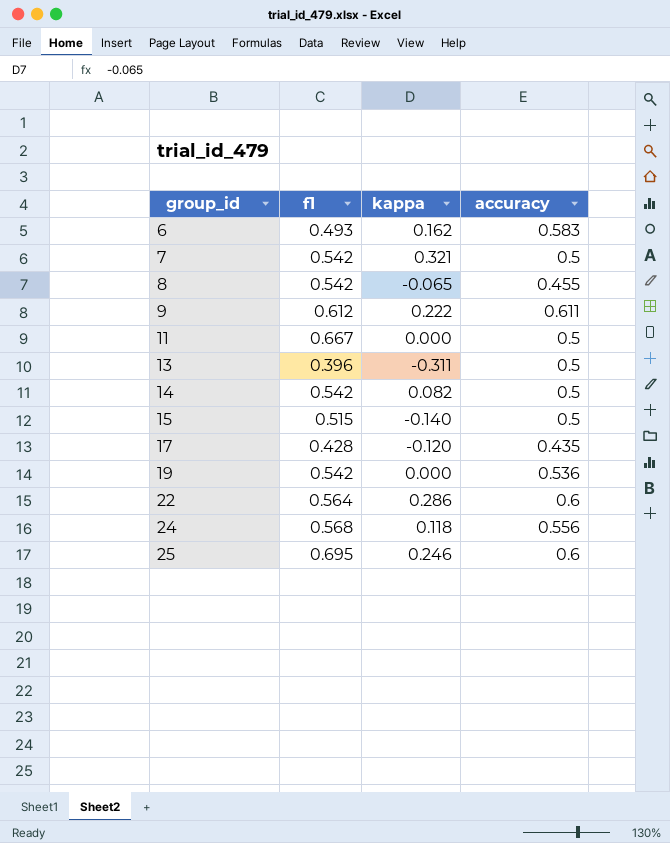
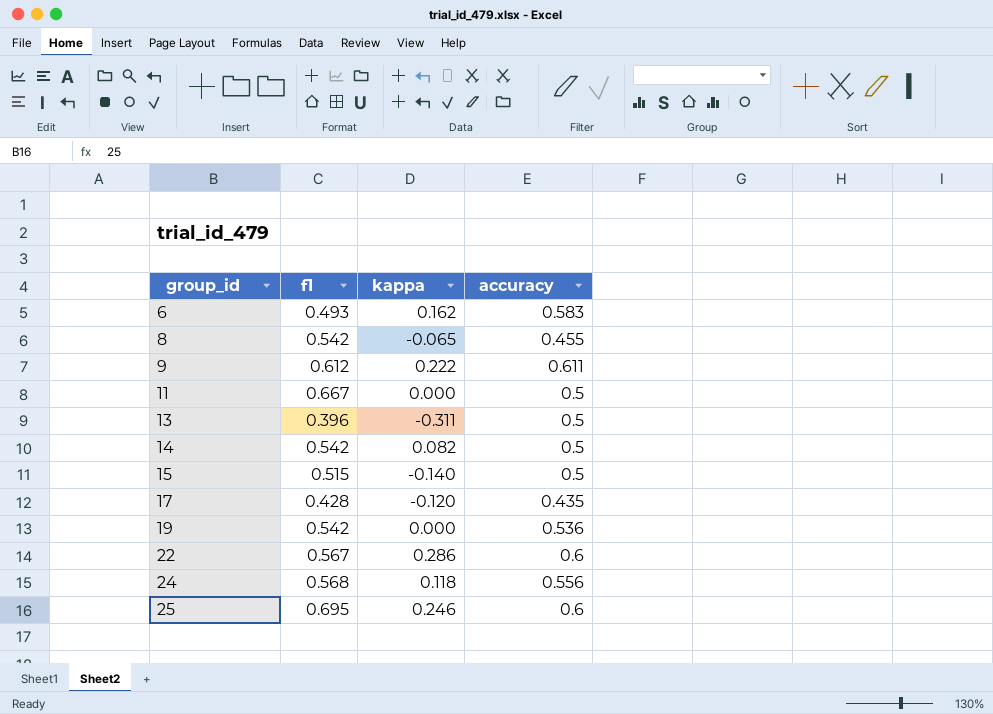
row 7: 0.542 | 0.321 | 0.5 -> none
22 | f1: 0.564 -> 0.567

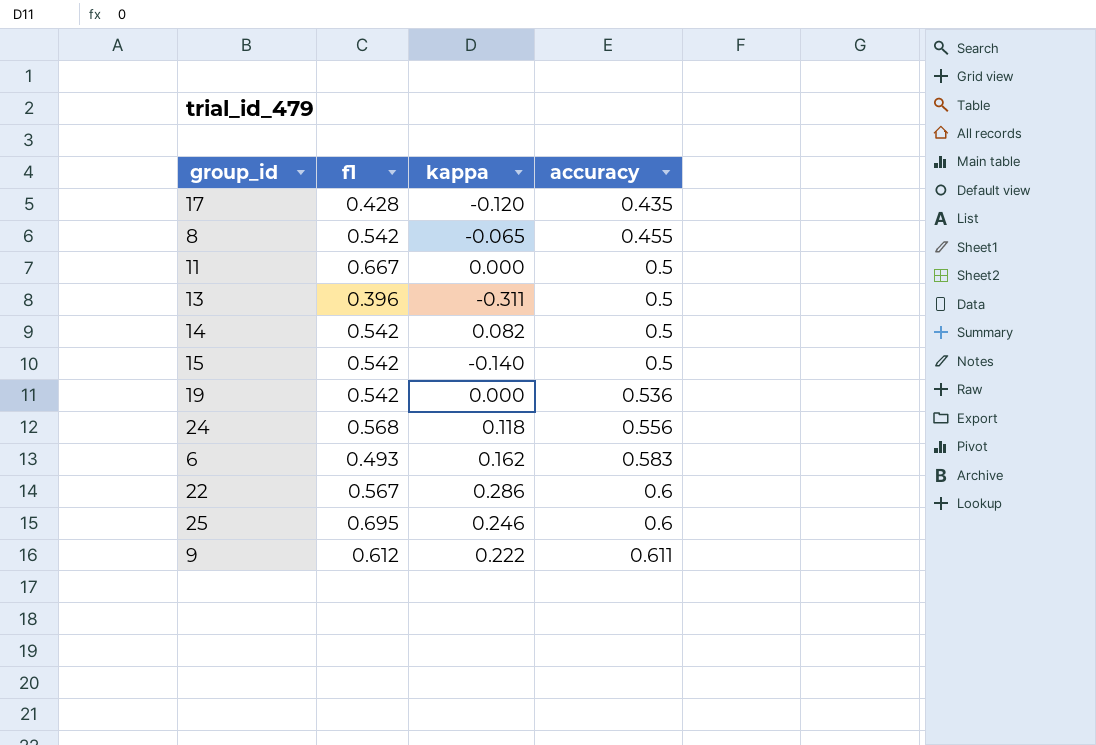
row order: group_id ascending -> accuracy ascending
15 | f1: 0.515 -> 0.542

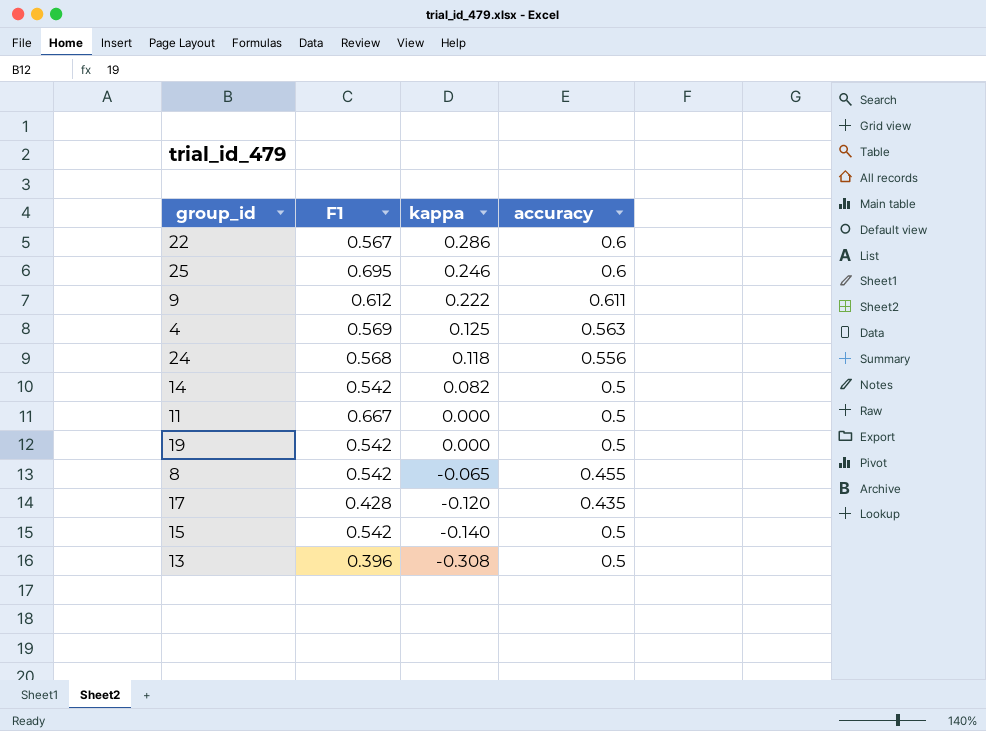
row order: accuracy ascending -> kappa descending
column name: f1 -> F1
row 6: 0.493 | 0.162 | 0.583 -> none
row 4: none -> 0.569 | 0.125 | 0.563
19 | accuracy: 0.536 -> 0.5
13 | kappa: -0.311 -> -0.308

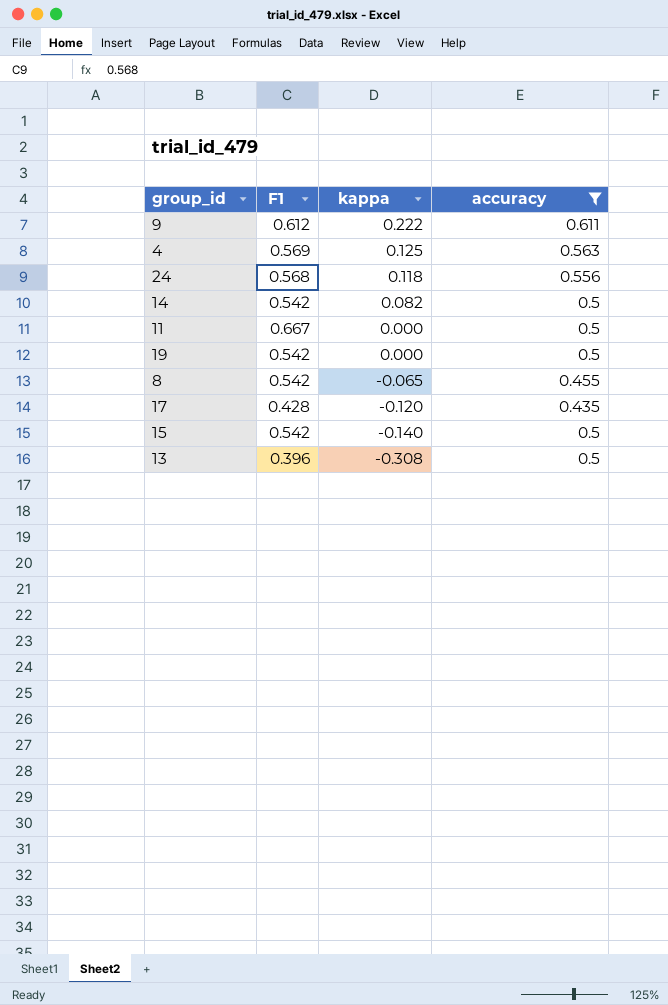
filter: none -> accuracy != 0.6

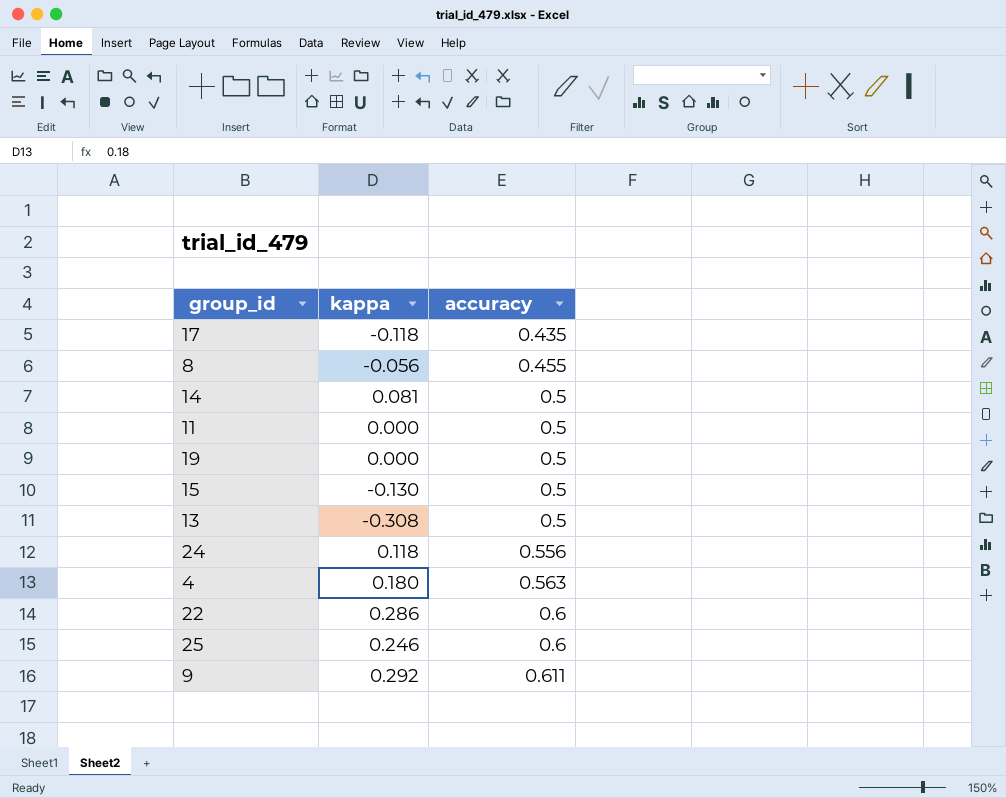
filter: accuracy != 0.6 -> none
row order: kappa descending -> accuracy ascending
column F1 | position: 2 -> none
17 | kappa: -0.120 -> -0.118
8 | kappa: -0.065 -> -0.056
14 | kappa: 0.082 -> 0.081
15 | kappa: -0.140 -> -0.130
4 | kappa: 0.125 -> 0.180
9 | kappa: 0.222 -> 0.292

